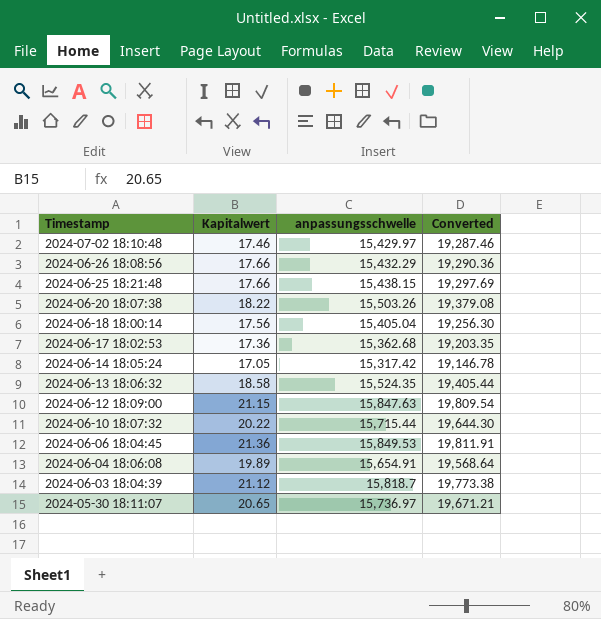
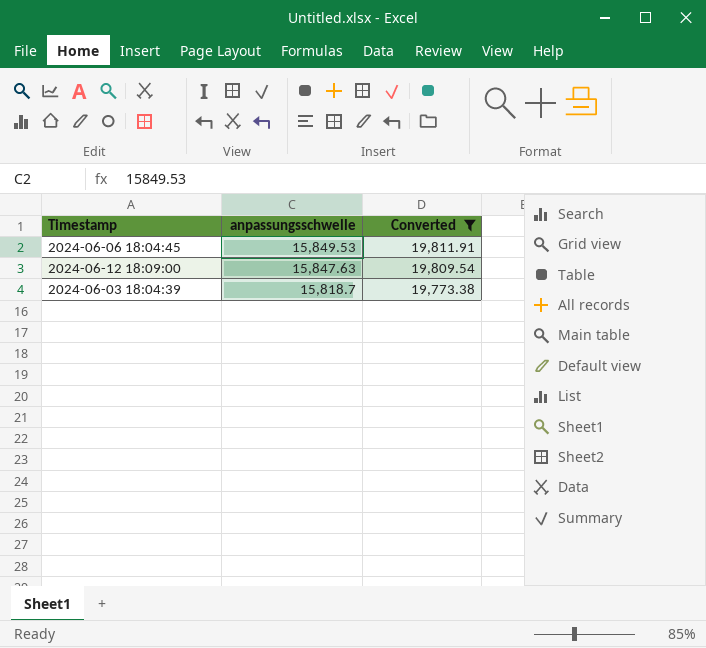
filter: none -> Converted >= 19,773.38
row order: Timestamp descending -> anpassungsschwelle descending
column Kapitalwert | position: 2 -> none

